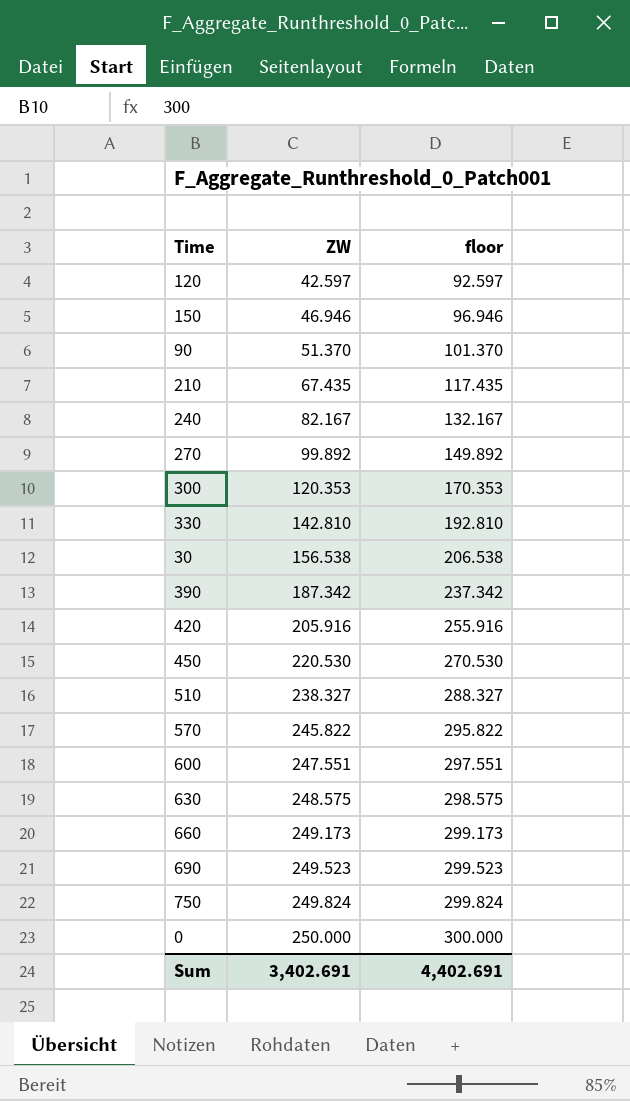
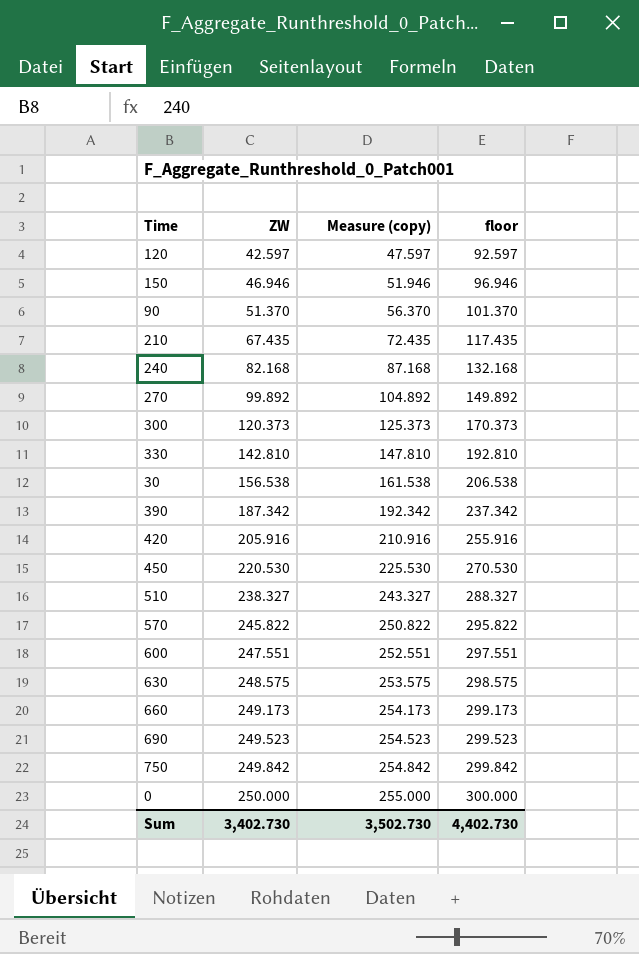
column Measure (copy) | formula: none -> [ZW] + 5
240 | ZW: 82.167 -> 82.168
240 | floor: 132.167 -> 132.168
300 | ZW: 120.353 -> 120.373
300 | floor: 170.353 -> 170.373
750 | ZW: 249.824 -> 249.842
750 | floor: 299.824 -> 299.842
Sum | ZW: 3,402.691 -> 3,402.730
Sum | floor: 4,402.691 -> 4,402.730

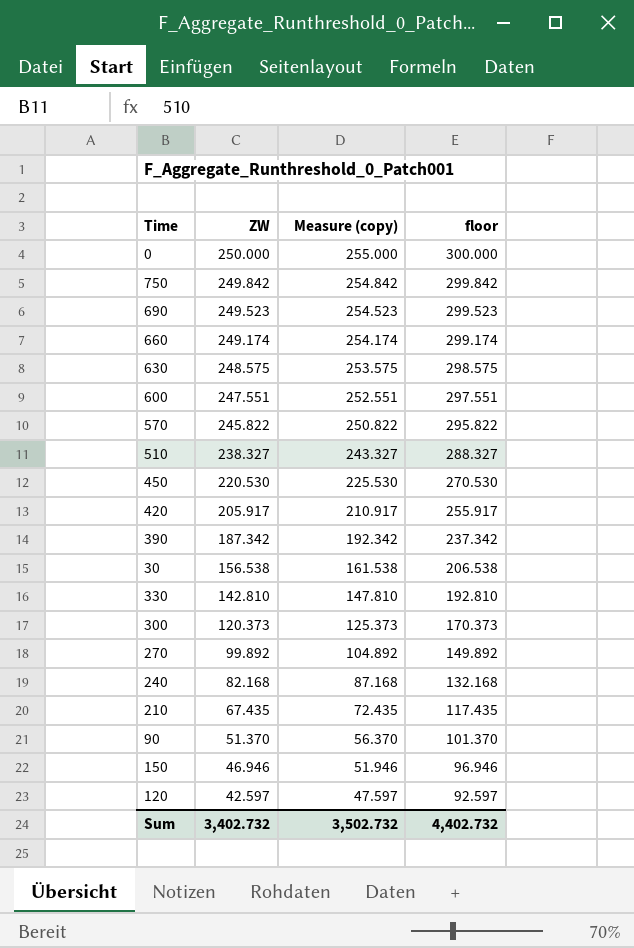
row order: ZW ascending -> ZW descending
660 | ZW: 249.173 -> 249.174
660 | Measure (copy): 254.173 -> 254.174
660 | floor: 299.173 -> 299.174
420 | ZW: 205.916 -> 205.917
420 | Measure (copy): 210.916 -> 210.917
420 | floor: 255.916 -> 255.917
Sum | ZW: 3,402.730 -> 3,402.732
Sum | Measure (copy): 3,502.730 -> 3,502.732
Sum | floor: 4,402.730 -> 4,402.732

